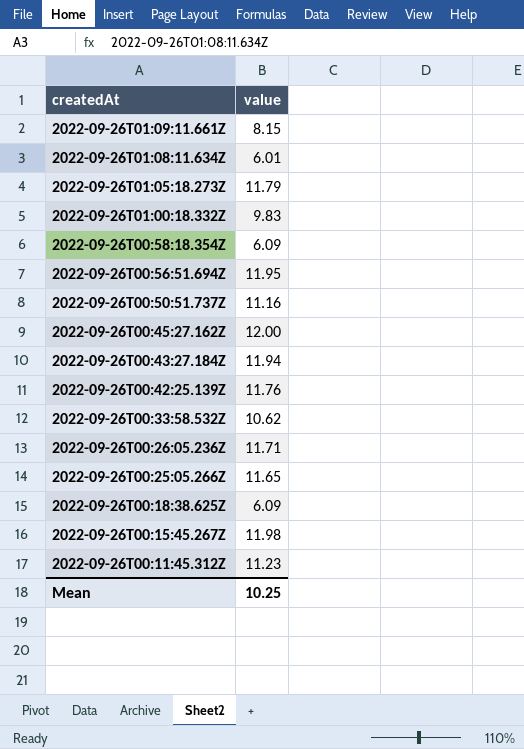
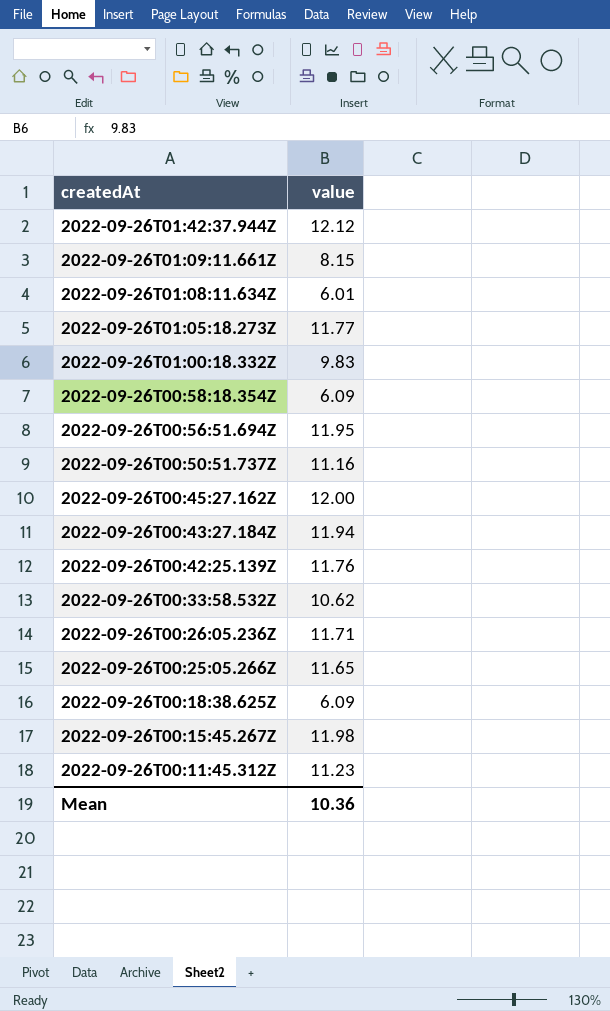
row 2022-09-26T01:42:37.944Z: none -> 12.12
2022-09-26T01:05:18.273Z | value: 11.79 -> 11.77
Mean | value: 10.25 -> 10.36

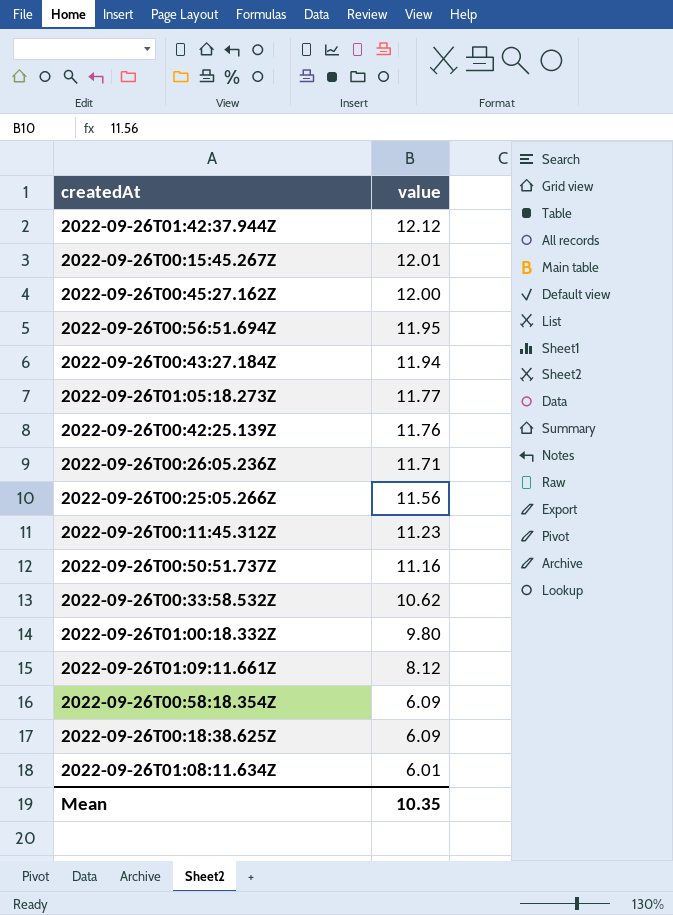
row order: createdAt descending -> value descending
2022-09-26T00:15:45.267Z | value: 11.98 -> 12.01
2022-09-26T00:25:05.266Z | value: 11.65 -> 11.56
2022-09-26T01:00:18.332Z | value: 9.83 -> 9.80
2022-09-26T01:09:11.661Z | value: 8.15 -> 8.12
Mean | value: 10.36 -> 10.35

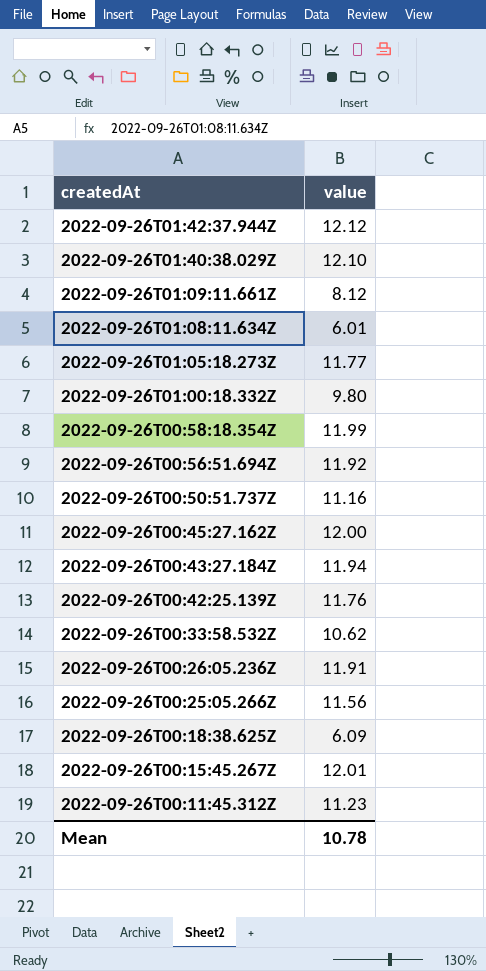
row order: value descending -> createdAt descending
row 2022-09-26T01:40:38.029Z: none -> 12.10
2022-09-26T00:58:18.354Z | value: 6.09 -> 11.99
2022-09-26T00:56:51.694Z | value: 11.95 -> 11.92
2022-09-26T00:26:05.236Z | value: 11.71 -> 11.91
Mean | value: 10.35 -> 10.78

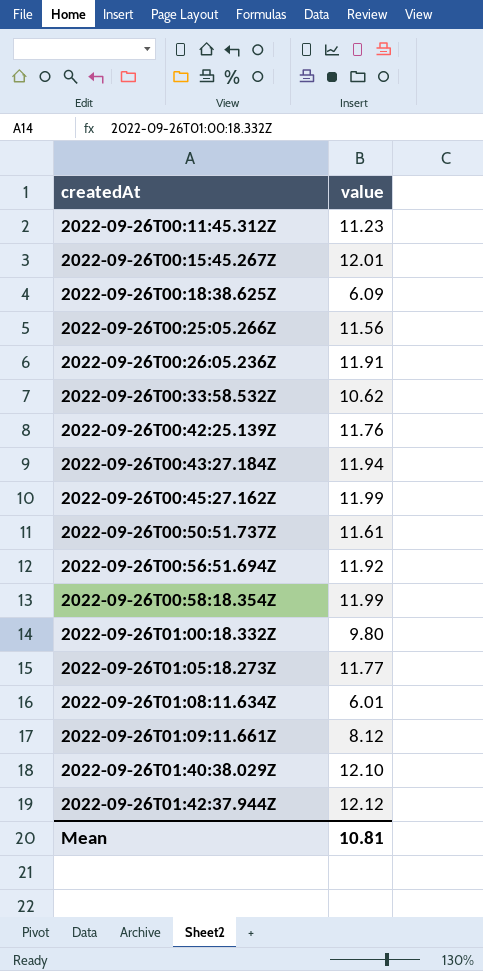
row order: createdAt descending -> createdAt ascending
2022-09-26T00:45:27.162Z | value: 12.00 -> 11.99
2022-09-26T00:50:51.737Z | value: 11.16 -> 11.61
Mean | value: 10.78 -> 10.81

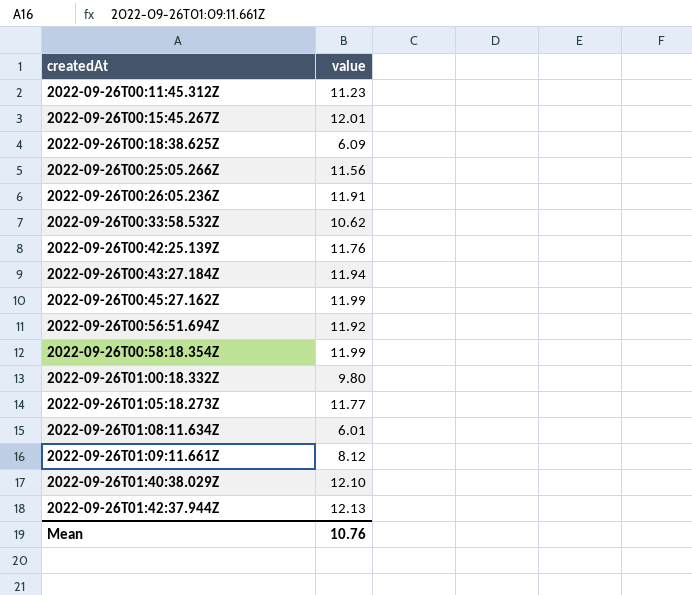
row 2022-09-26T00:50:51.737Z: 11.61 -> none
2022-09-26T01:42:37.944Z | value: 12.12 -> 12.13
Mean | value: 10.81 -> 10.76

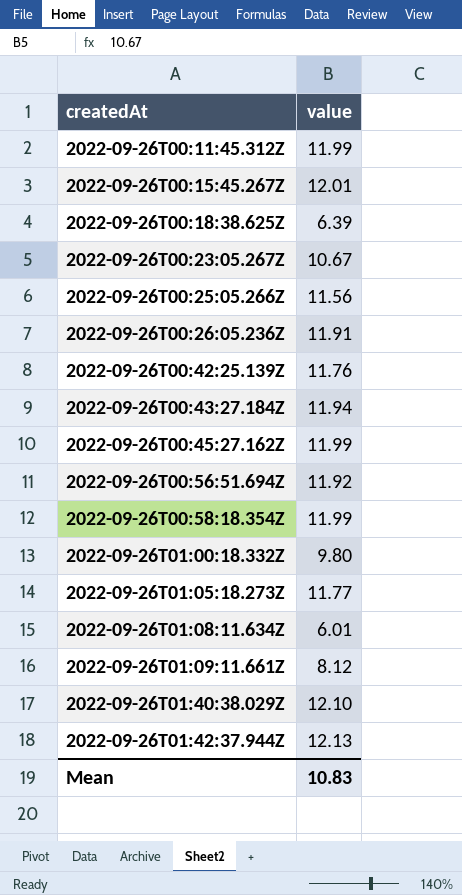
row 2022-09-26T00:33:58.532Z: 10.62 -> none
2022-09-26T00:11:45.312Z | value: 11.23 -> 11.99
2022-09-26T00:18:38.625Z | value: 6.09 -> 6.39
row 2022-09-26T00:23:05.267Z: none -> 10.67
Mean | value: 10.76 -> 10.83

